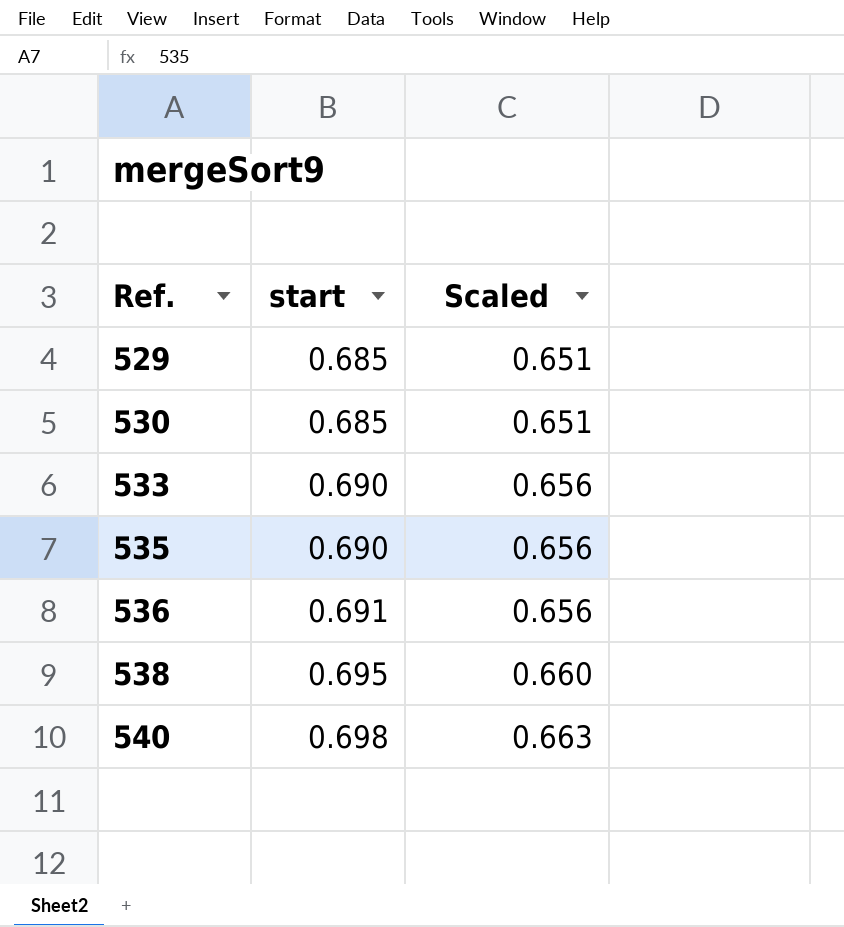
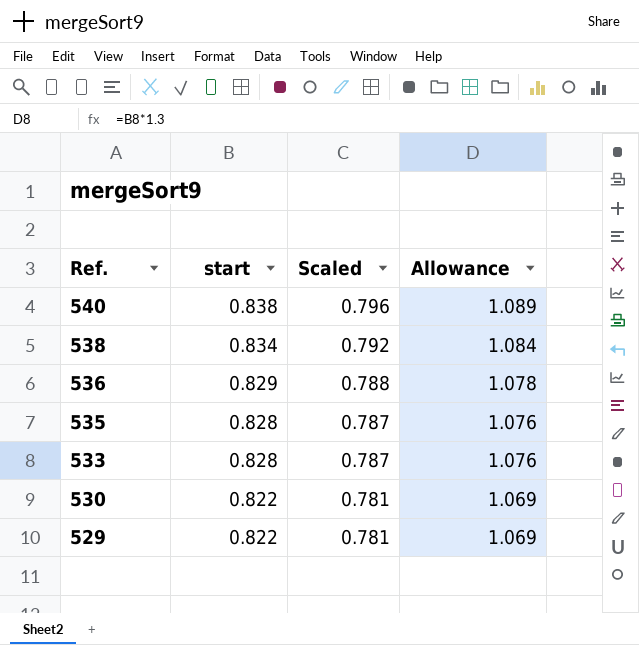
row order: Ref. ascending -> Ref. descending
column Allowance | formula: none -> [start] * 1.3
540 | start: 0.698 -> 0.838
540 | Scaled: 0.663 -> 0.796
538 | start: 0.695 -> 0.834
538 | Scaled: 0.660 -> 0.792
536 | start: 0.691 -> 0.829
536 | Scaled: 0.656 -> 0.788
535 | start: 0.690 -> 0.828
535 | Scaled: 0.656 -> 0.787
533 | start: 0.690 -> 0.828
533 | Scaled: 0.656 -> 0.787
530 | start: 0.685 -> 0.822
530 | Scaled: 0.651 -> 0.781
529 | start: 0.685 -> 0.822
529 | Scaled: 0.651 -> 0.781

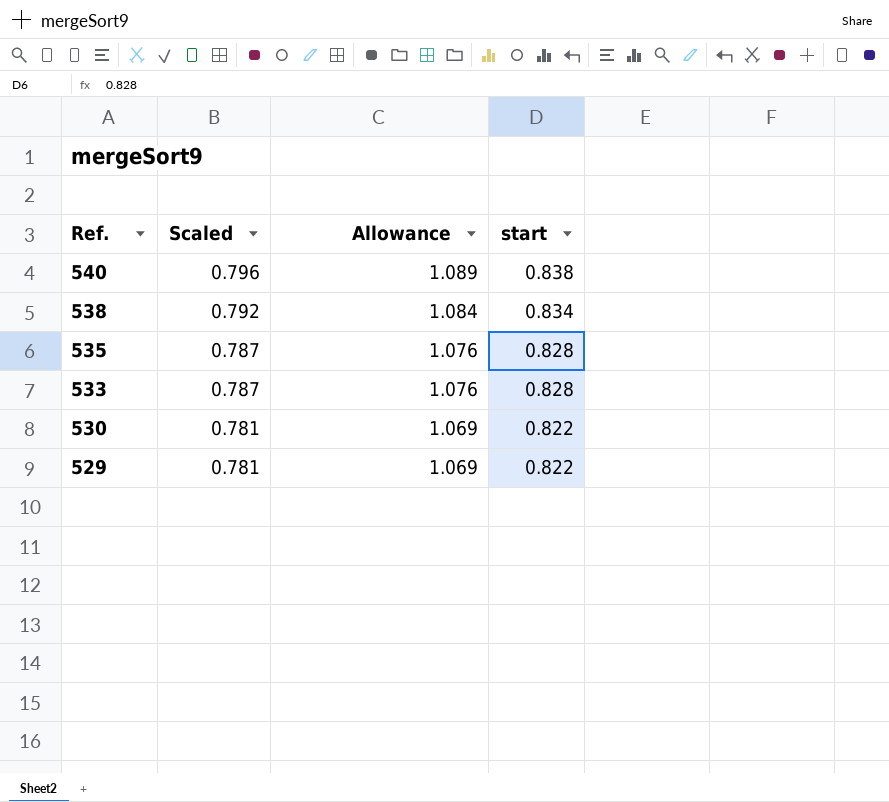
column start | position: 2 -> 4
row 536: 0.829 | 0.788 | 1.078 -> none

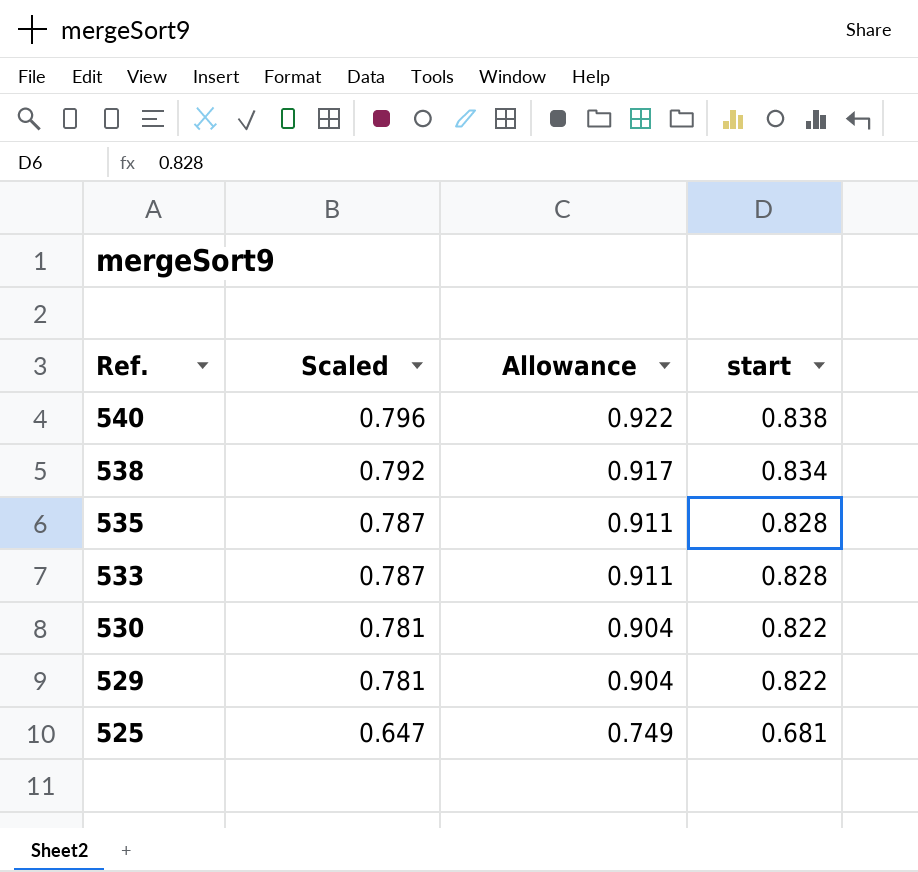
column Allowance | formula: [start] * 1.3 -> [start] * 1.1
row 525: none -> 0.647 | 0.749 | 0.681

